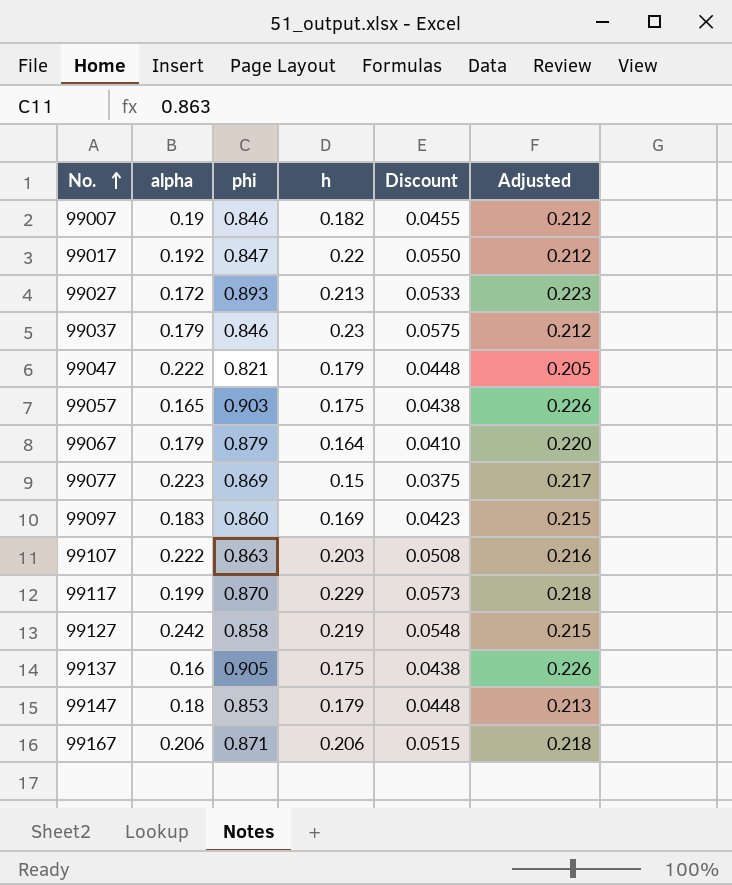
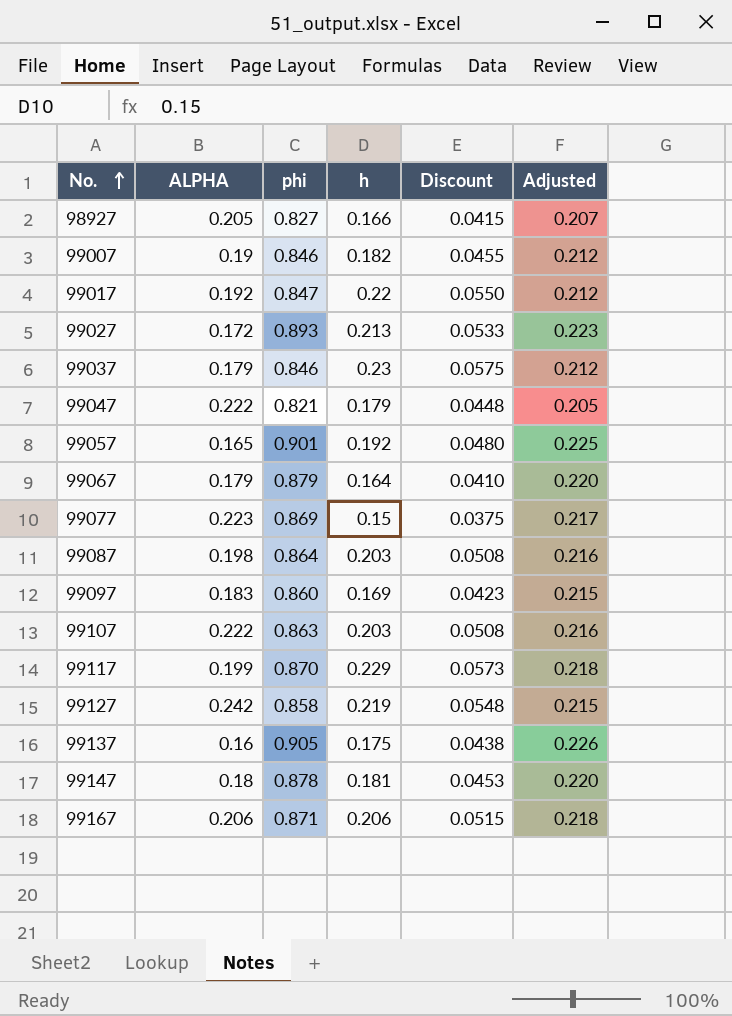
column name: alpha -> ALPHA
row 98927: none -> 0.205 | 0.827 | 0.166 | 0.0415 | 0.207
99057 | phi: 0.903 -> 0.901
99057 | h: 0.175 -> 0.192
99057 | Discount: 0.0438 -> 0.0480
99057 | Adjusted: 0.226 -> 0.225
row 99087: none -> 0.198 | 0.864 | 0.203 | 0.0508 | 0.216
99147 | phi: 0.853 -> 0.878
99147 | h: 0.179 -> 0.181
99147 | Discount: 0.0448 -> 0.0453
99147 | Adjusted: 0.213 -> 0.220

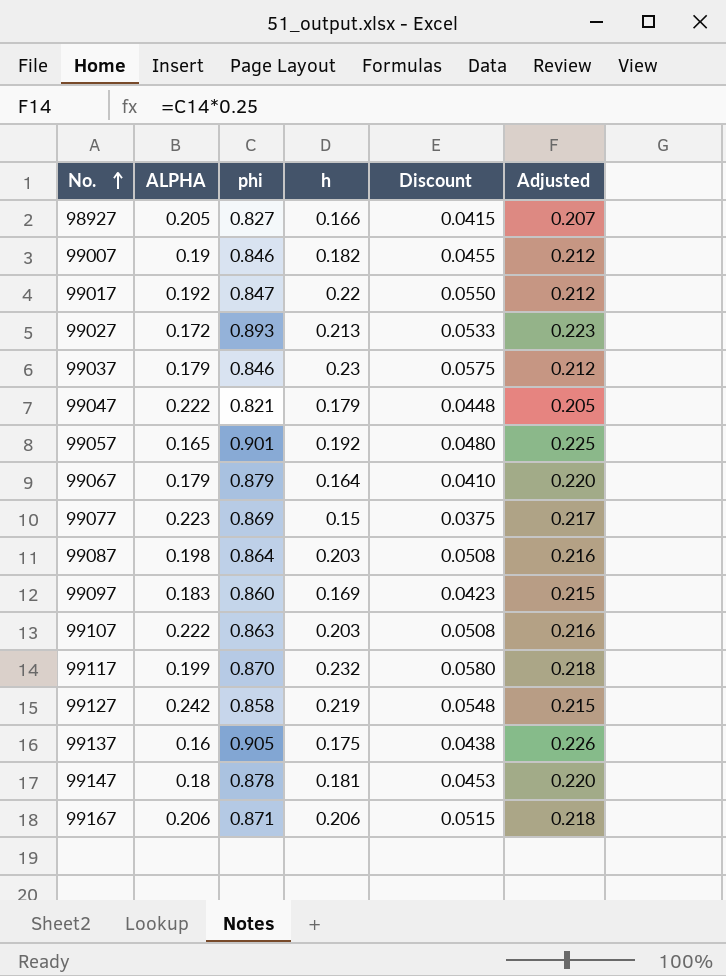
99117 | h: 0.229 -> 0.232
99117 | Discount: 0.0573 -> 0.0580

